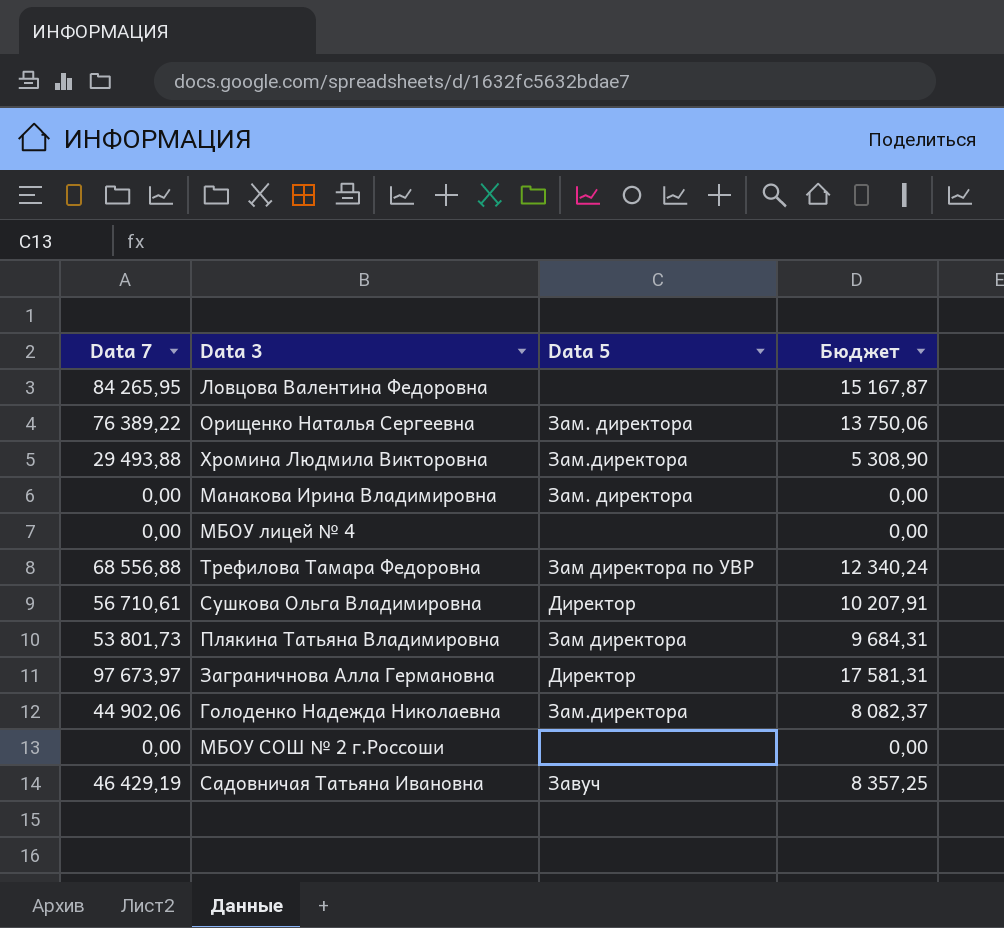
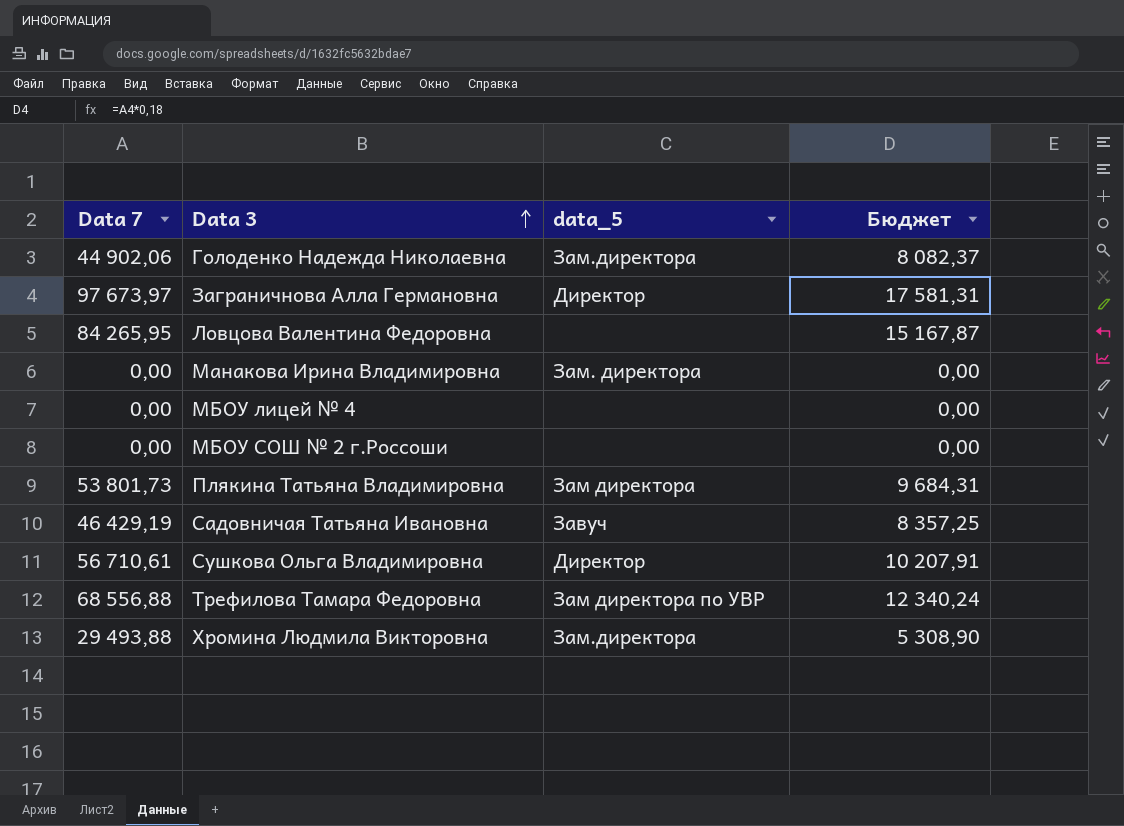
row order: none -> Data 3 ascending
column name: Data 5 -> data_5
row Орищенко Наталья Сергеевна: 76 389,22 | Зам. директора | 13 750,06 -> none

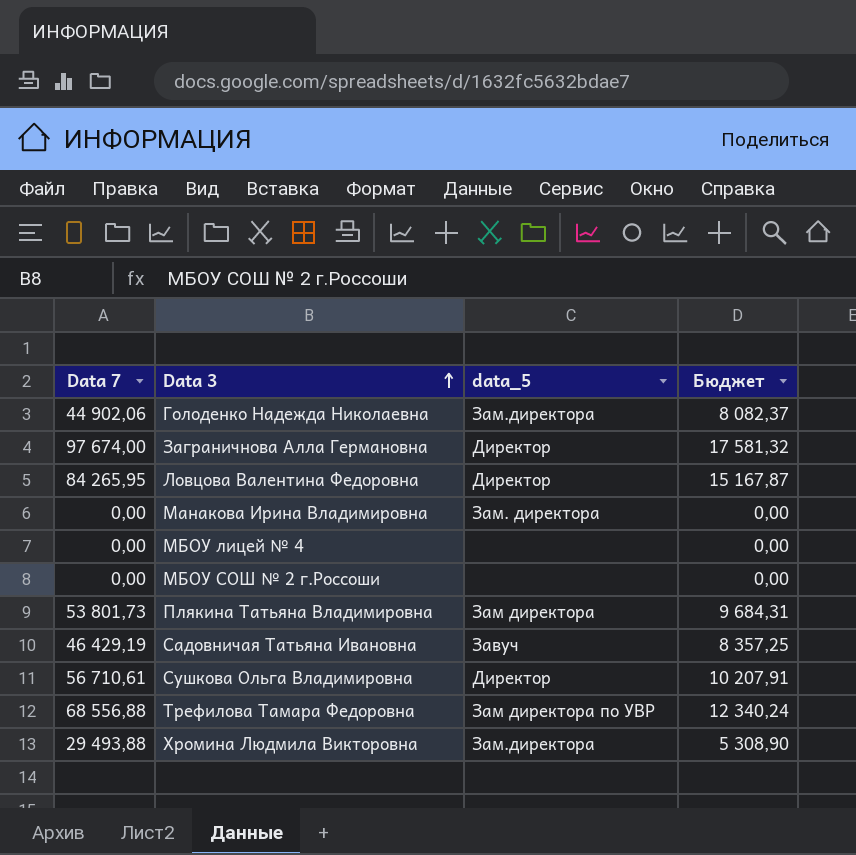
Заграничнова Алла Германовна | Data 7: 97 673,97 -> 97 674,00
Заграничнова Алла Германовна | Бюджет: 17 581,31 -> 17 581,32
Ловцова Валентина Федоровна | data_5: none -> Директор

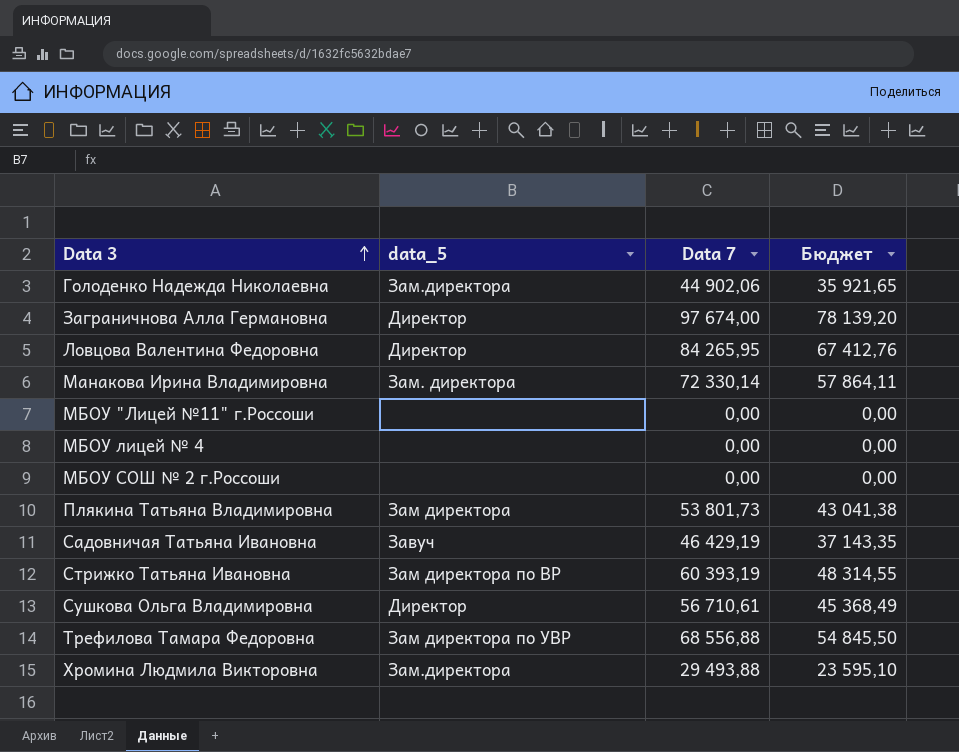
column Data 7 | position: 1 -> 3
column Бюджет | formula: [Data 7] * 0,18 -> [Data 7] * 0,8
Манакова Ирина Владимировна | Data 7: 0,00 -> 72 330,14
row МБОУ "Лицей №11" г.Россоши: none -> none | 0,00 | 0,00
row Стрижко Татьяна Ивановна: none -> Зам директора по ВР | 60 393,19 | 48 314,55

